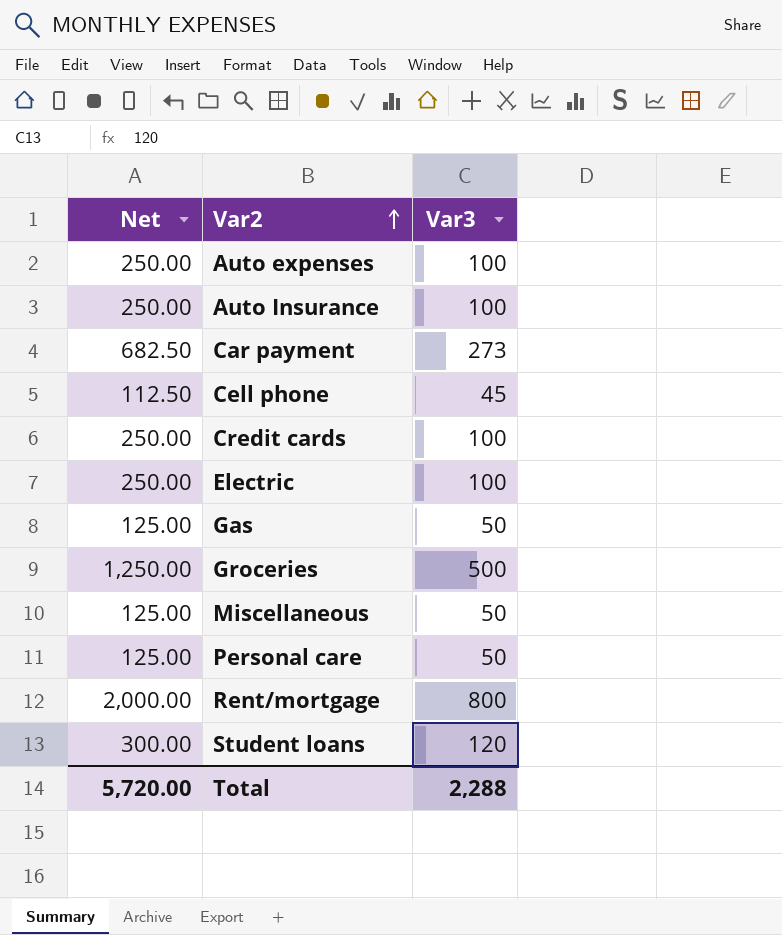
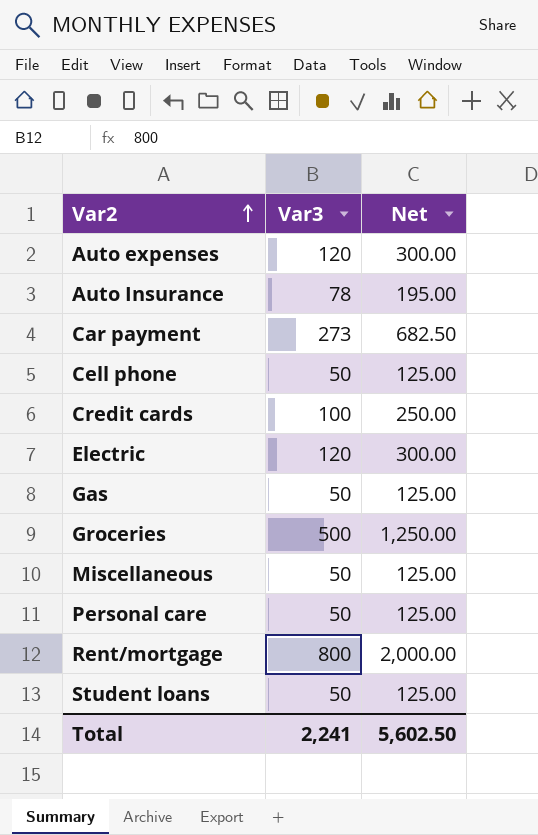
column Net | position: 1 -> 3
Auto expenses | Var3: 100 -> 120
Auto expenses | Net: 250.00 -> 300.00
Auto Insurance | Var3: 100 -> 78
Auto Insurance | Net: 250.00 -> 195.00
Cell phone | Var3: 45 -> 50
Cell phone | Net: 112.50 -> 125.00
Electric | Var3: 100 -> 120
Electric | Net: 250.00 -> 300.00
Student loans | Var3: 120 -> 50
Student loans | Net: 300.00 -> 125.00
Total | Var3: 2,288 -> 2,241
Total | Net: 5,720.00 -> 5,602.50

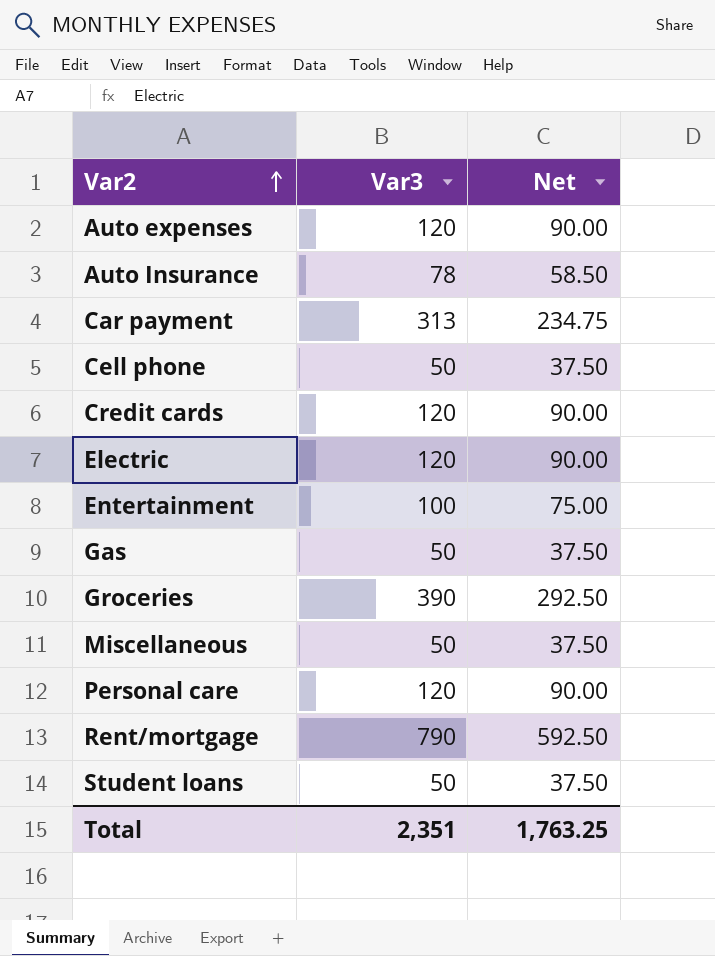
column Net | formula: [Var3] * 2.5 -> [Var3] * 0.75
Car payment | Var3: 273 -> 313
Credit cards | Var3: 100 -> 120
row Entertainment: none -> 100 | 75.00
Groceries | Var3: 500 -> 390
Personal care | Var3: 50 -> 120
Rent/mortgage | Var3: 800 -> 790
Total | Var3: 2,241 -> 2,351
Total | Net: 5,602.50 -> 1,763.25

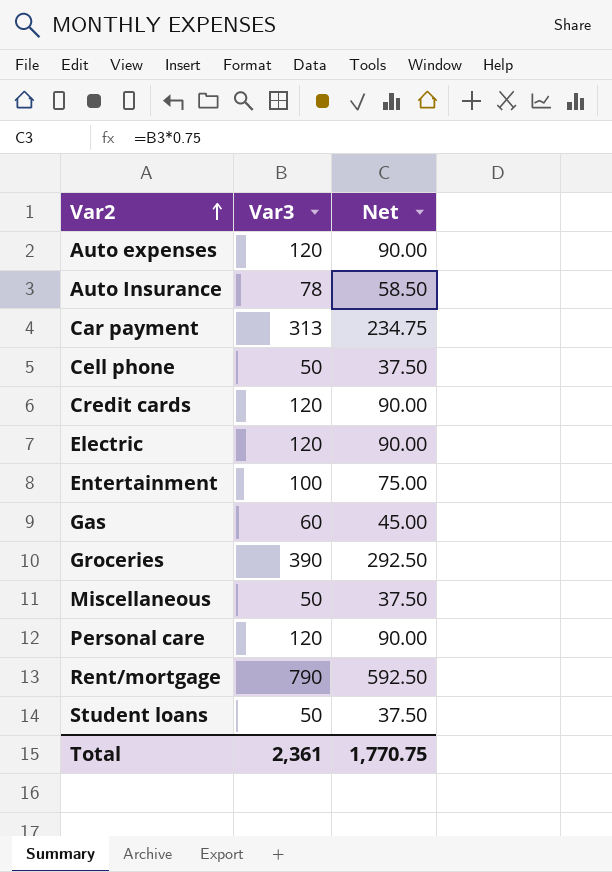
Gas | Var3: 50 -> 60
Gas | Net: 37.50 -> 45.00
Total | Var3: 2,351 -> 2,361
Total | Net: 1,763.25 -> 1,770.75

